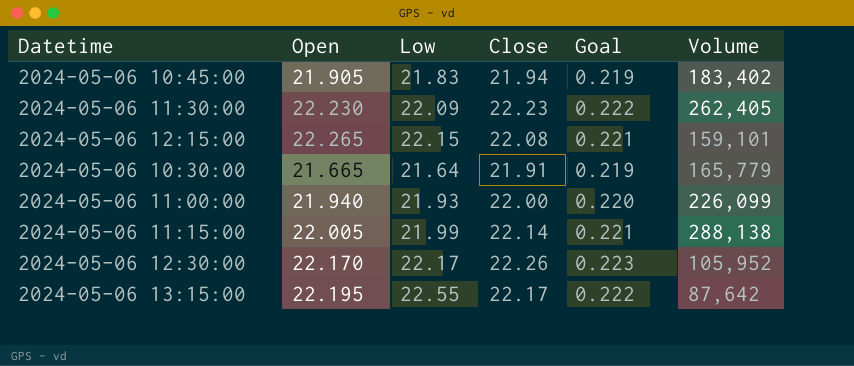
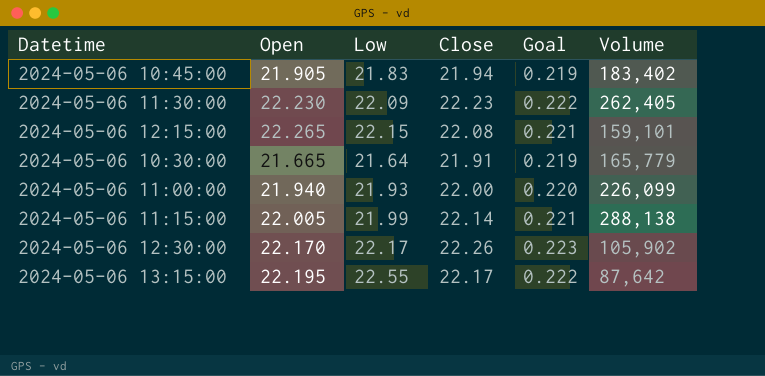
2024-05-06 12:30:00 | Volume: 105,952 -> 105,902

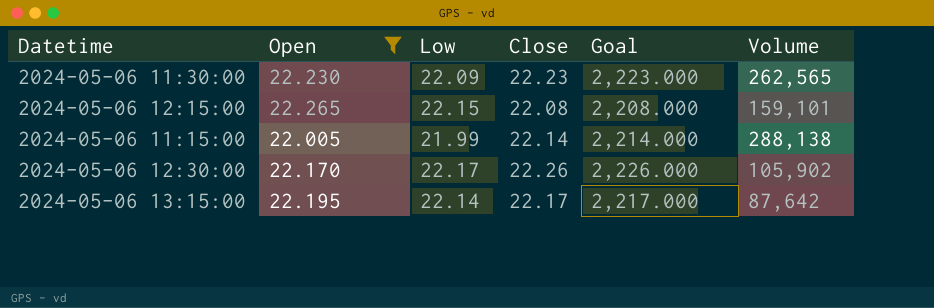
filter: none -> Open >= 22.005
column Goal | formula: [Close] * 0.01 -> [Close] * 100
2024-05-06 11:30:00 | Volume: 262,405 -> 262,565
2024-05-06 13:15:00 | Low: 22.55 -> 22.14

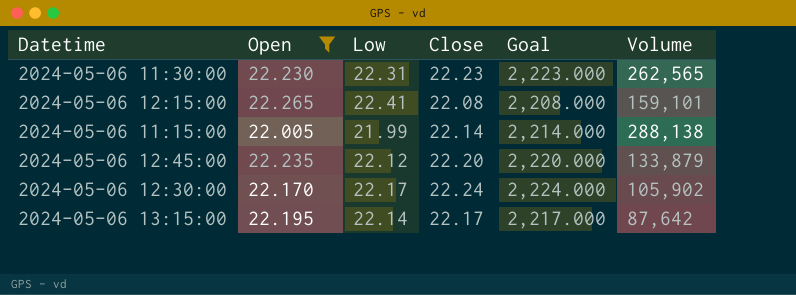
2024-05-06 11:30:00 | Low: 22.09 -> 22.31
2024-05-06 12:15:00 | Low: 22.15 -> 22.41
row 2024-05-06 12:45:00: none -> 22.235 | 22.12 | 22.20 | 2,220.000 | 133,879
2024-05-06 12:30:00 | Close: 22.26 -> 22.24
2024-05-06 12:30:00 | Goal: 2,226.000 -> 2,224.000

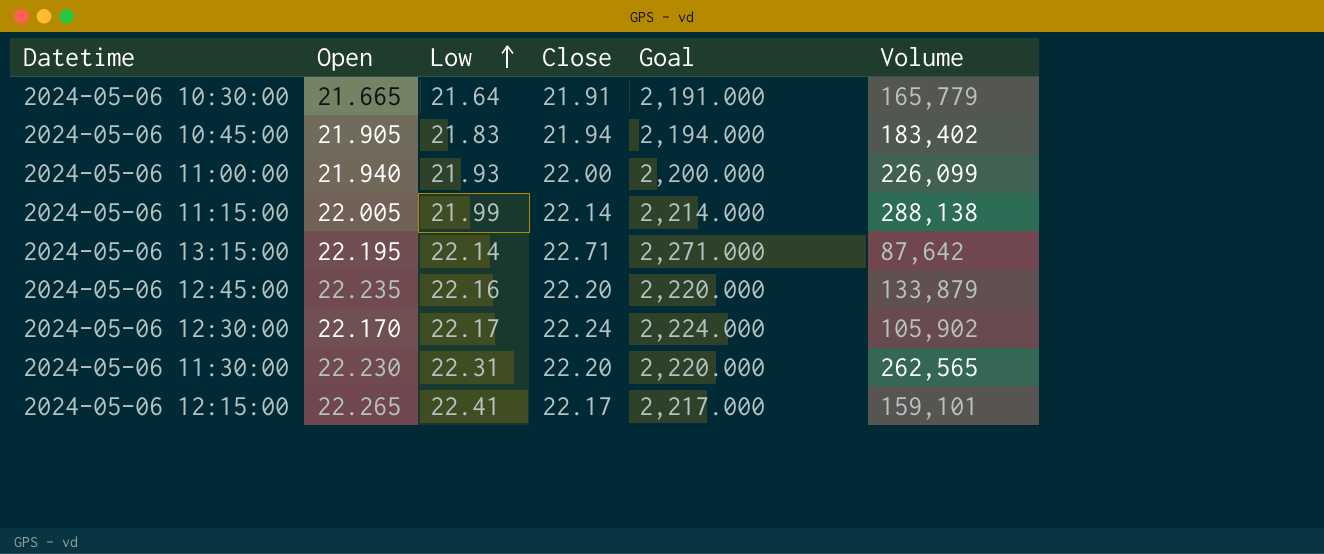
filter: Open >= 22.005 -> none
row order: none -> Low ascending
2024-05-06 13:15:00 | Close: 22.17 -> 22.71
2024-05-06 13:15:00 | Goal: 2,217.000 -> 2,271.000
2024-05-06 12:45:00 | Low: 22.12 -> 22.16
2024-05-06 11:30:00 | Close: 22.23 -> 22.20
2024-05-06 11:30:00 | Goal: 2,223.000 -> 2,220.000
2024-05-06 12:15:00 | Close: 22.08 -> 22.17
2024-05-06 12:15:00 | Goal: 2,208.000 -> 2,217.000

